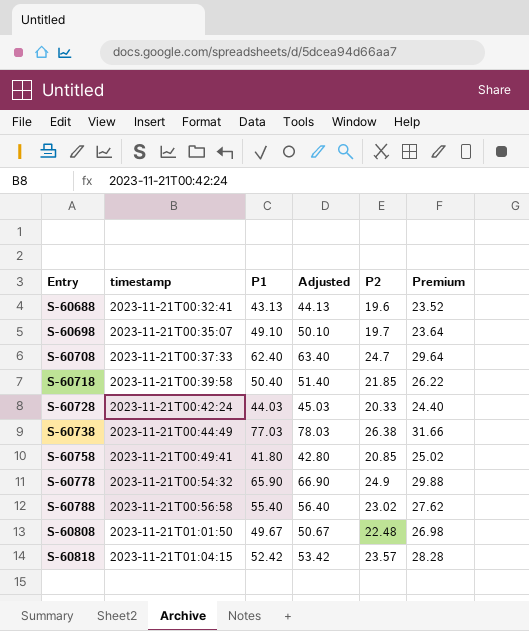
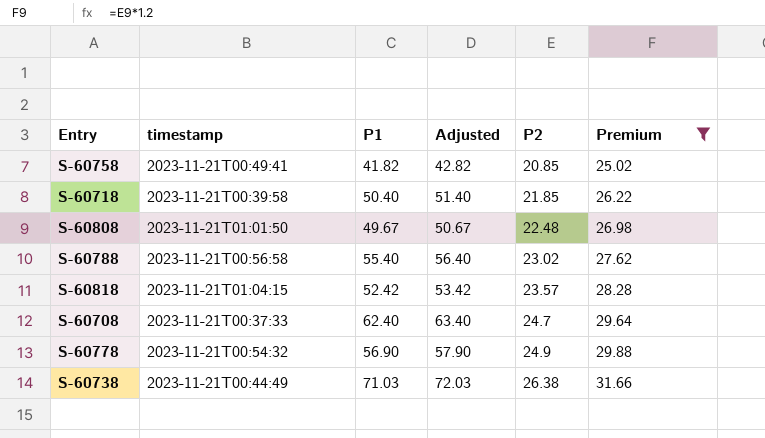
filter: none -> Premium >= 25.02
row order: Entry ascending -> P2 ascending
S-60758 | P1: 41.80 -> 41.82
S-60758 | Adjusted: 42.80 -> 42.82
S-60778 | P1: 65.90 -> 56.90
S-60778 | Adjusted: 66.90 -> 57.90
S-60738 | P1: 77.03 -> 71.03
S-60738 | Adjusted: 78.03 -> 72.03

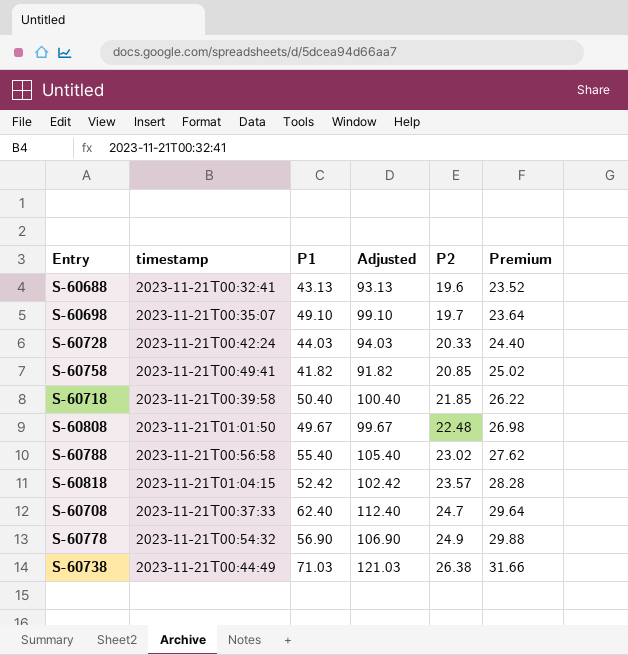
filter: Premium >= 25.02 -> none
column Adjusted | formula: [P1] + 1 -> [P1] + 50

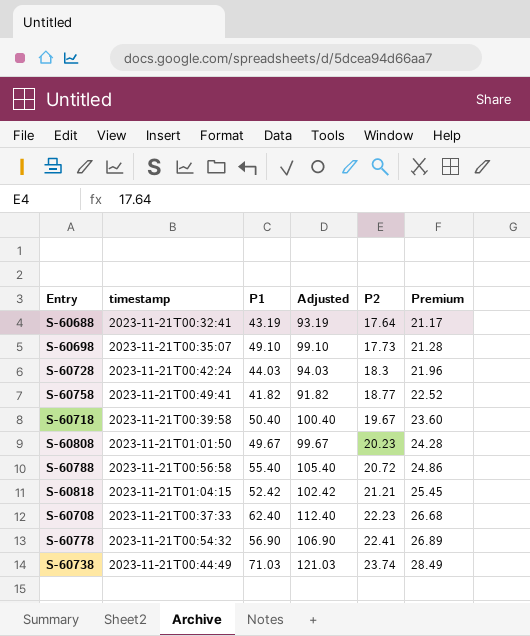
S-60688 | P1: 43.13 -> 43.19
S-60688 | Adjusted: 93.13 -> 93.19
S-60688 | P2: 19.6 -> 17.64
S-60688 | Premium: 23.52 -> 21.17
S-60698 | P2: 19.7 -> 17.73
S-60698 | Premium: 23.64 -> 21.28
S-60728 | P2: 20.33 -> 18.3
S-60728 | Premium: 24.40 -> 21.96
S-60758 | P2: 20.85 -> 18.77
S-60758 | Premium: 25.02 -> 22.52
S-60718 | P2: 21.85 -> 19.67
S-60718 | Premium: 26.22 -> 23.60
S-60808 | P2: 22.48 -> 20.23
S-60808 | Premium: 26.98 -> 24.28
S-60788 | P2: 23.02 -> 20.72
S-60788 | Premium: 27.62 -> 24.86
S-60818 | P2: 23.57 -> 21.21
S-60818 | Premium: 28.28 -> 25.45
S-60708 | P2: 24.7 -> 22.23
S-60708 | Premium: 29.64 -> 26.68
S-60778 | P2: 24.9 -> 22.41
S-60778 | Premium: 29.88 -> 26.89
S-60738 | P2: 26.38 -> 23.74
S-60738 | Premium: 31.66 -> 28.49

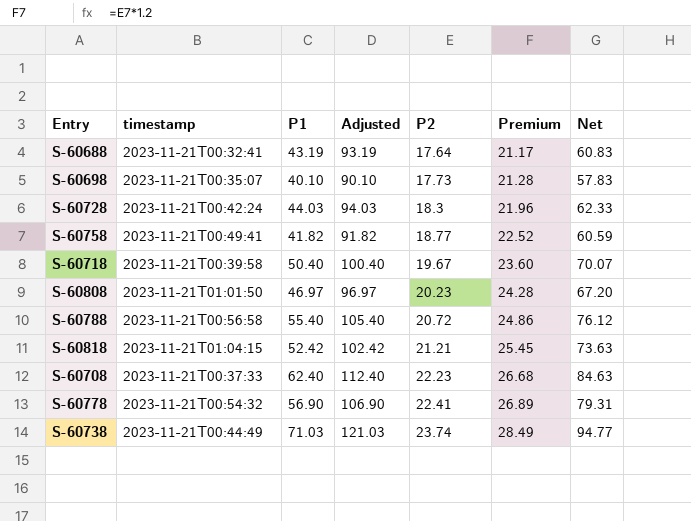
column Net | formula: none -> [P1] + [P2]
S-60698 | P1: 49.10 -> 40.10
S-60698 | Adjusted: 99.10 -> 90.10
S-60808 | P1: 49.67 -> 46.97
S-60808 | Adjusted: 99.67 -> 96.97

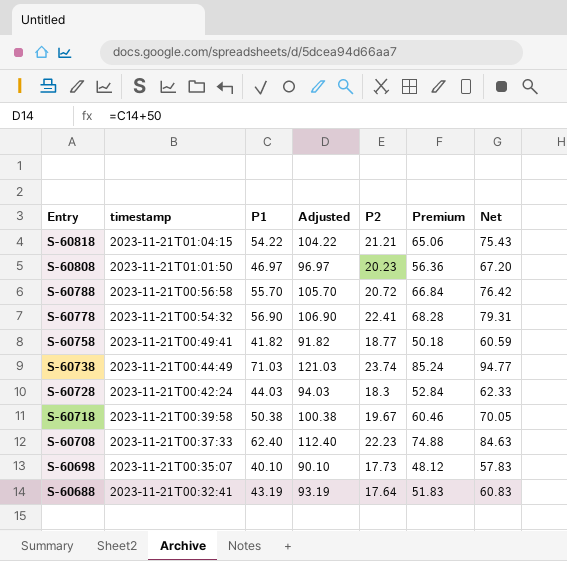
row order: P2 ascending -> Entry descending
column Premium | formula: [P2] * 1.2 -> [P1] * 1.2
S-60818 | P1: 52.42 -> 54.22
S-60818 | Adjusted: 102.42 -> 104.22
S-60818 | Net: 73.63 -> 75.43
S-60788 | P1: 55.40 -> 55.70
S-60788 | Adjusted: 105.40 -> 105.70
S-60788 | Net: 76.12 -> 76.42
S-60718 | P1: 50.40 -> 50.38
S-60718 | Adjusted: 100.40 -> 100.38
S-60718 | Net: 70.07 -> 70.05

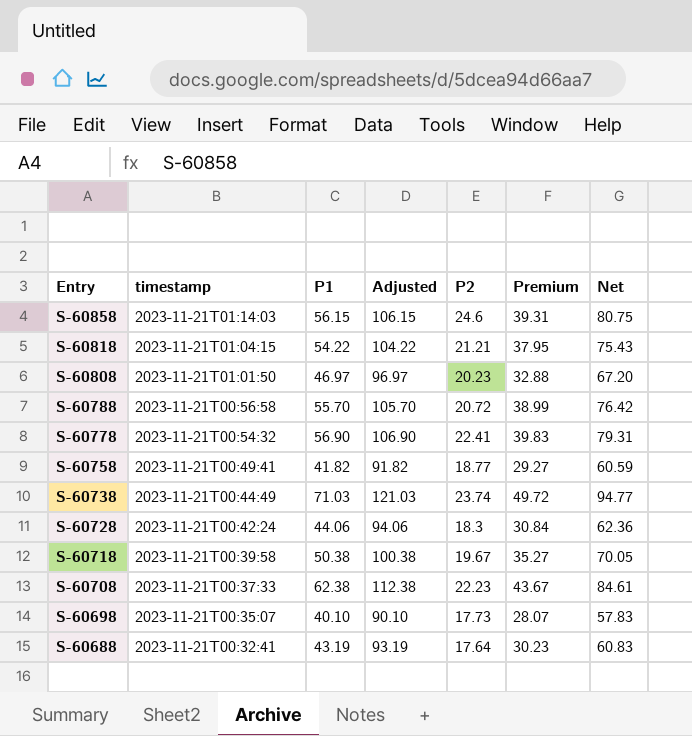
column Premium | formula: [P1] * 1.2 -> [P1] * 0.7
row S-60858: none -> 2023-11-21T01:14:03 | 56.15 | 106.15 | 24.6 | 39.31 | 80.75
S-60728 | P1: 44.03 -> 44.06
S-60728 | Adjusted: 94.03 -> 94.06
S-60728 | Net: 62.33 -> 62.36
S-60708 | P1: 62.40 -> 62.38
S-60708 | Adjusted: 112.40 -> 112.38
S-60708 | Net: 84.63 -> 84.61

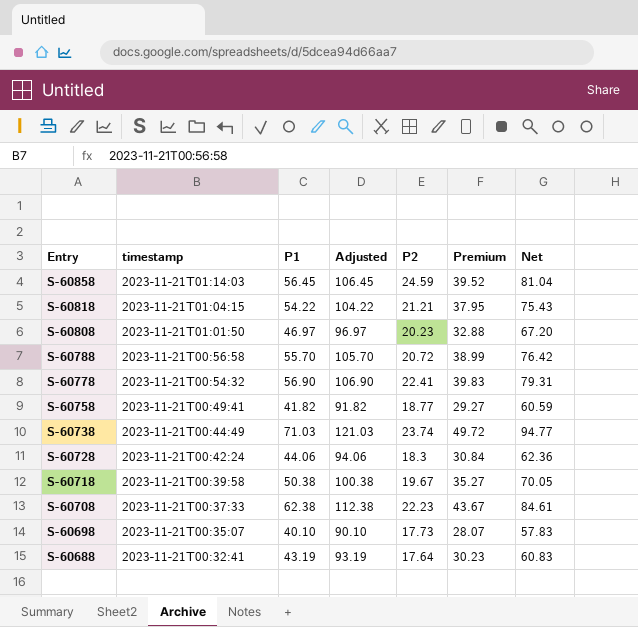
S-60858 | P1: 56.15 -> 56.45
S-60858 | Adjusted: 106.15 -> 106.45
S-60858 | P2: 24.6 -> 24.59
S-60858 | Premium: 39.31 -> 39.52
S-60858 | Net: 80.75 -> 81.04

